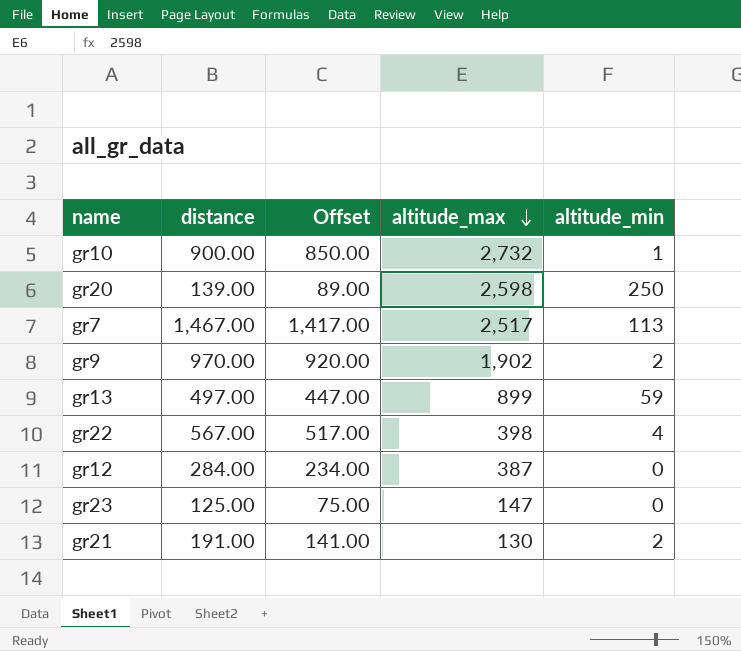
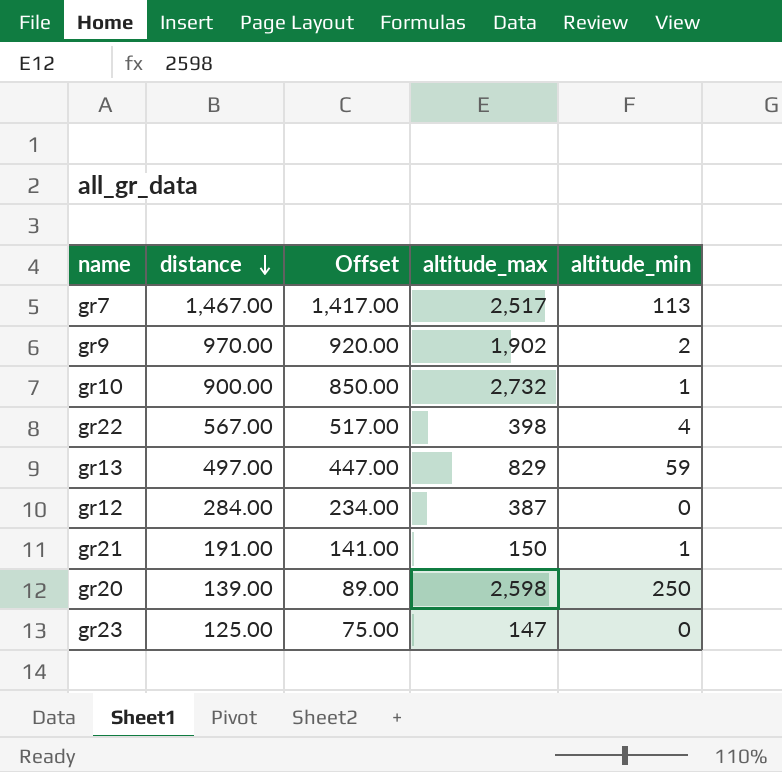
row order: altitude_max descending -> distance descending
gr13 | altitude_max: 899 -> 829
gr21 | altitude_max: 130 -> 150
gr21 | altitude_min: 2 -> 1

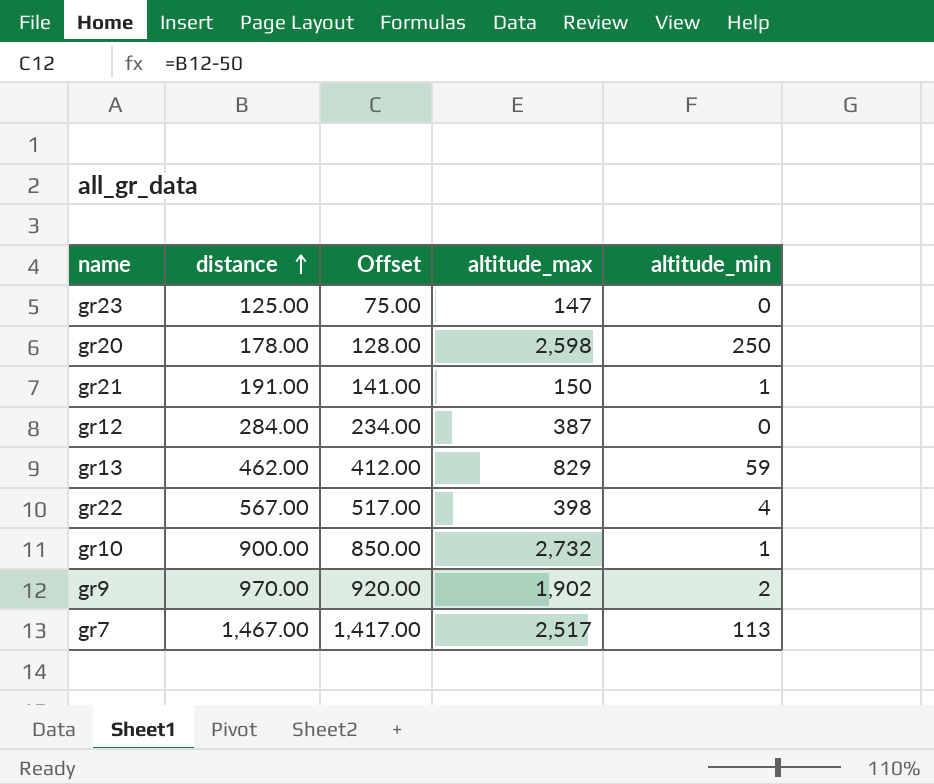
row order: distance descending -> distance ascending
gr20 | distance: 139.00 -> 178.00
gr20 | Offset: 89.00 -> 128.00
gr13 | distance: 497.00 -> 462.00
gr13 | Offset: 447.00 -> 412.00

